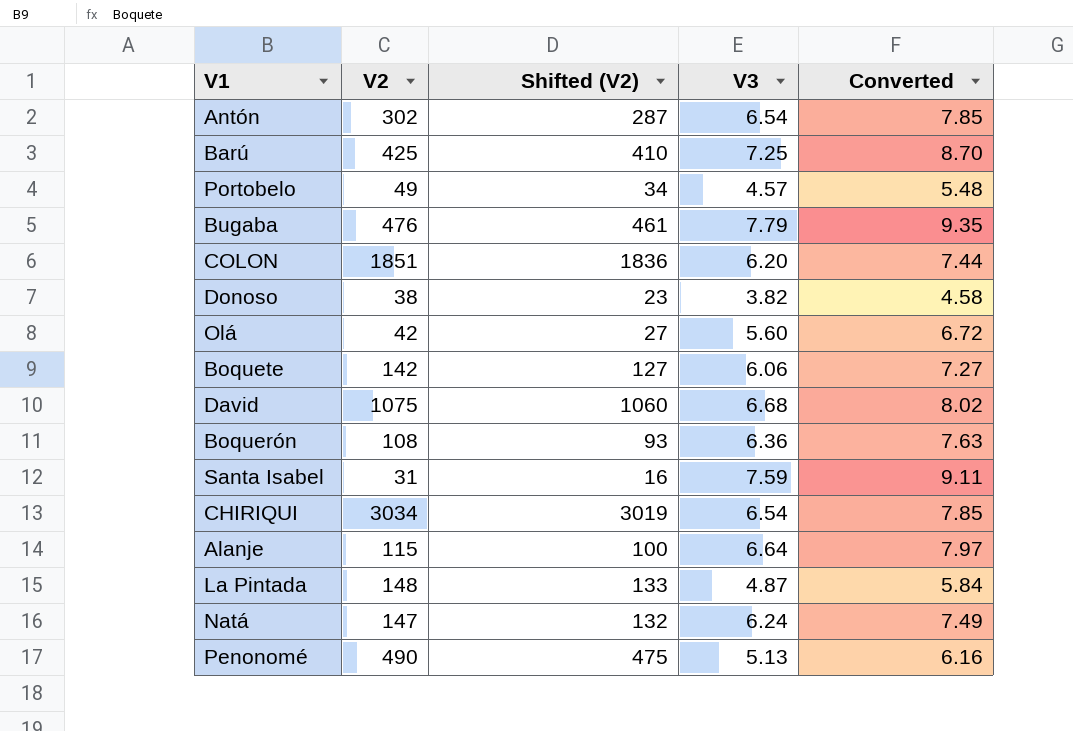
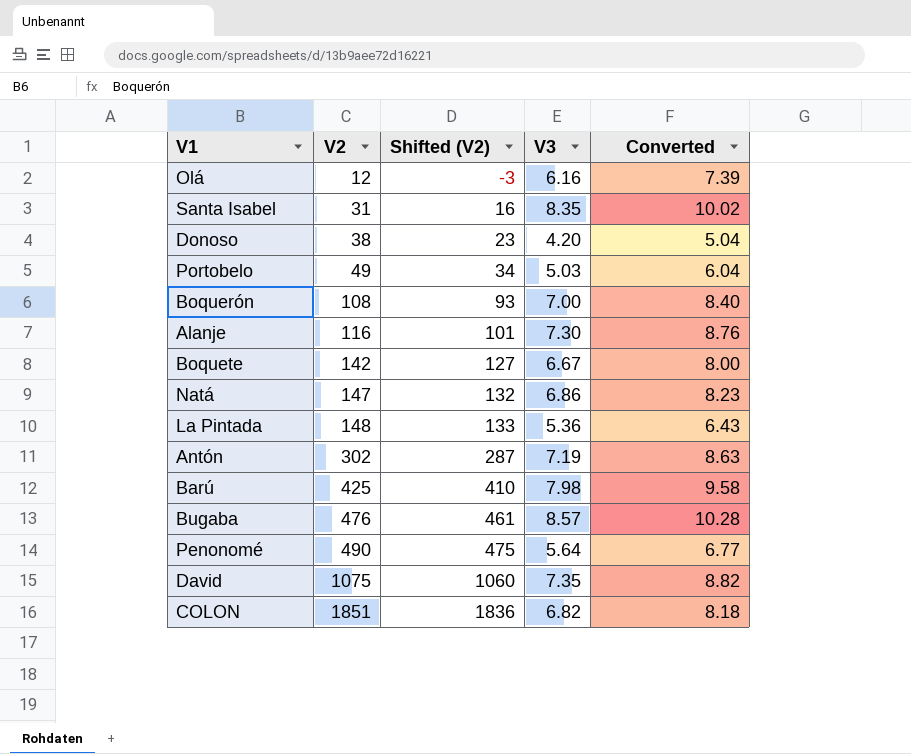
row order: none -> V2 ascending
row CHIRIQUI: 3034 | 3019 | 6.54 | 7.85 -> none
Olá | V2: 42 -> 12
Olá | Shifted (V2): 27 -> -3
Olá | V3: 5.60 -> 6.16
Olá | Converted: 6.72 -> 7.39
Santa Isabel | V3: 7.59 -> 8.35
Santa Isabel | Converted: 9.11 -> 10.02
Donoso | V3: 3.82 -> 4.20
Donoso | Converted: 4.58 -> 5.04
Portobelo | V3: 4.57 -> 5.03
Portobelo | Converted: 5.48 -> 6.04
Boquerón | V3: 6.36 -> 7.00
Boquerón | Converted: 7.63 -> 8.40
Alanje | V2: 115 -> 116
Alanje | Shifted (V2): 100 -> 101
Alanje | V3: 6.64 -> 7.30
Alanje | Converted: 7.97 -> 8.76
Boquete | V3: 6.06 -> 6.67
Boquete | Converted: 7.27 -> 8.00
Natá | V3: 6.24 -> 6.86
Natá | Converted: 7.49 -> 8.23
La Pintada | V3: 4.87 -> 5.36
La Pintada | Converted: 5.84 -> 6.43
Antón | V3: 6.54 -> 7.19
Antón | Converted: 7.85 -> 8.63
Barú | V3: 7.25 -> 7.98
Barú | Converted: 8.70 -> 9.58
Bugaba | V3: 7.79 -> 8.57
Bugaba | Converted: 9.35 -> 10.28
Penonomé | V3: 5.13 -> 5.64
Penonomé | Converted: 6.16 -> 6.77
David | V3: 6.68 -> 7.35
David | Converted: 8.02 -> 8.82
COLON | V3: 6.20 -> 6.82
COLON | Converted: 7.44 -> 8.18

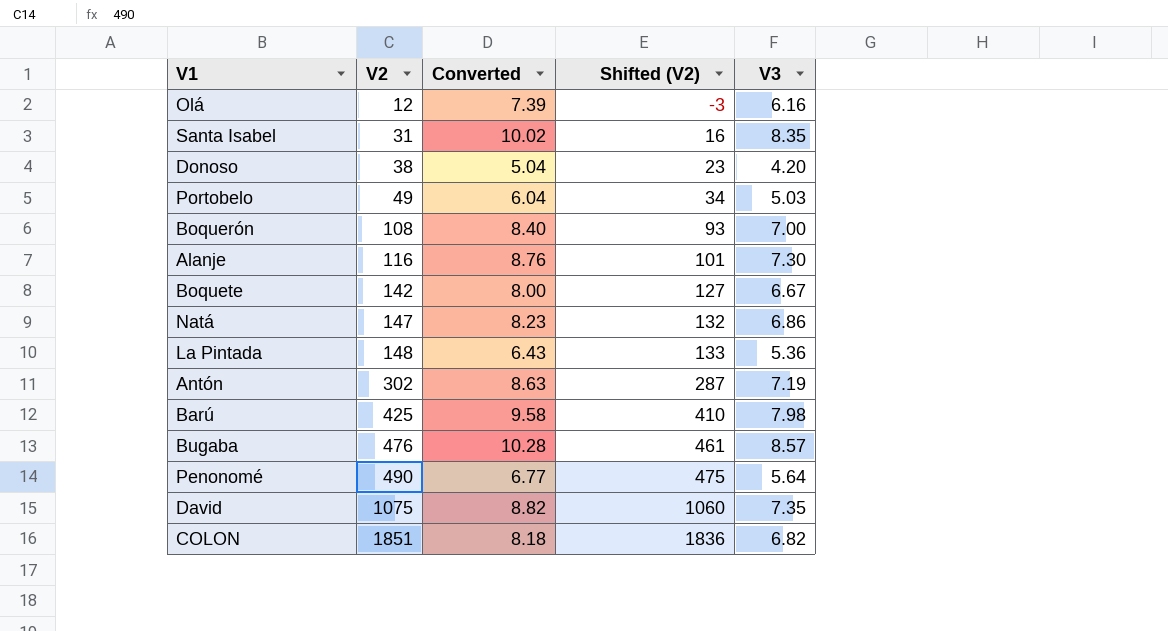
column Converted | position: 5 -> 3

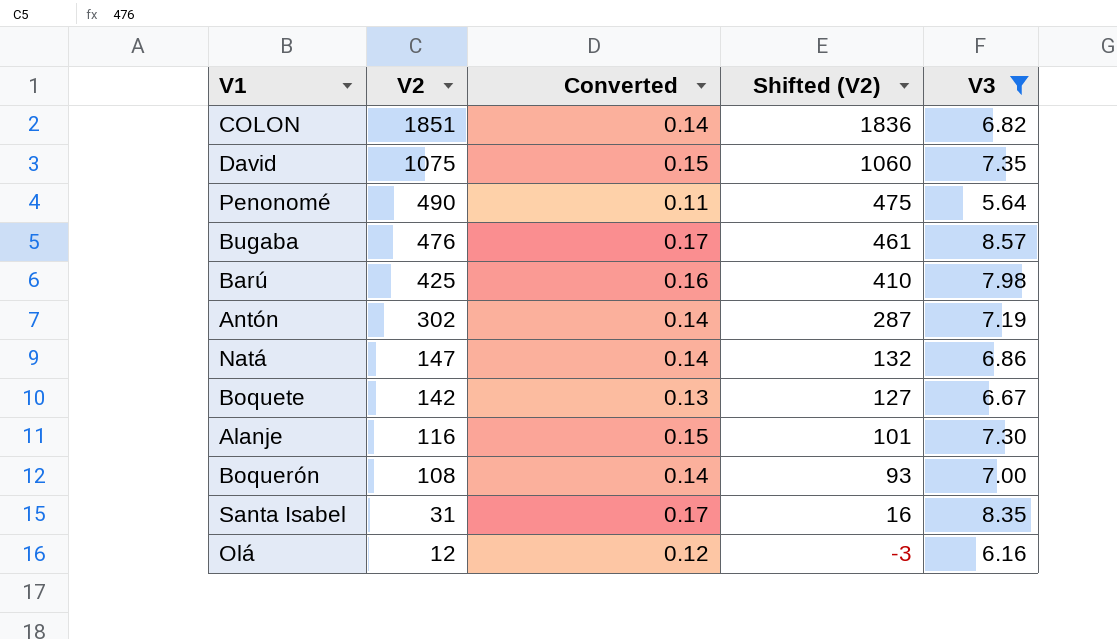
filter: none -> V3 >= 5.64
row order: V2 ascending -> V2 descending
column Converted | formula: [V3] * 1.2 -> [V3] * 0.02

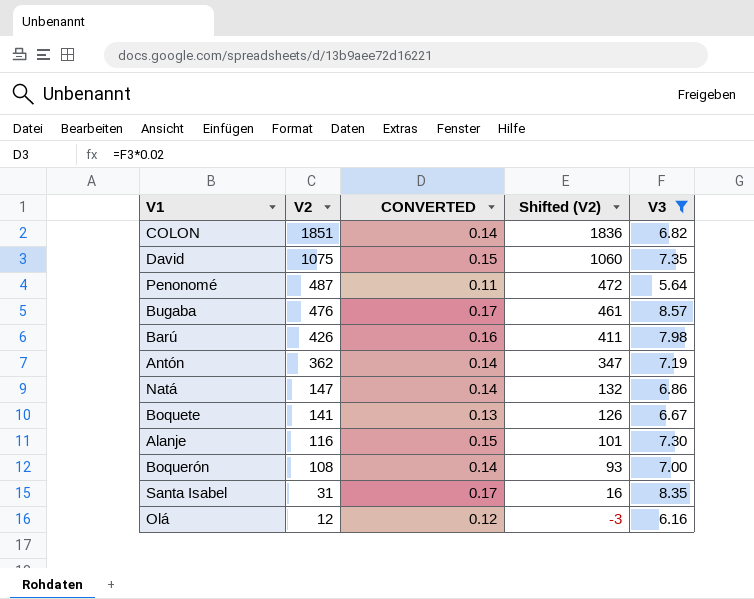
column name: Converted -> CONVERTED
Penonomé | V2: 490 -> 487
Penonomé | Shifted (V2): 475 -> 472
Barú | V2: 425 -> 426
Barú | Shifted (V2): 410 -> 411
Antón | V2: 302 -> 362
Antón | Shifted (V2): 287 -> 347
Boquete | V2: 142 -> 141
Boquete | Shifted (V2): 127 -> 126

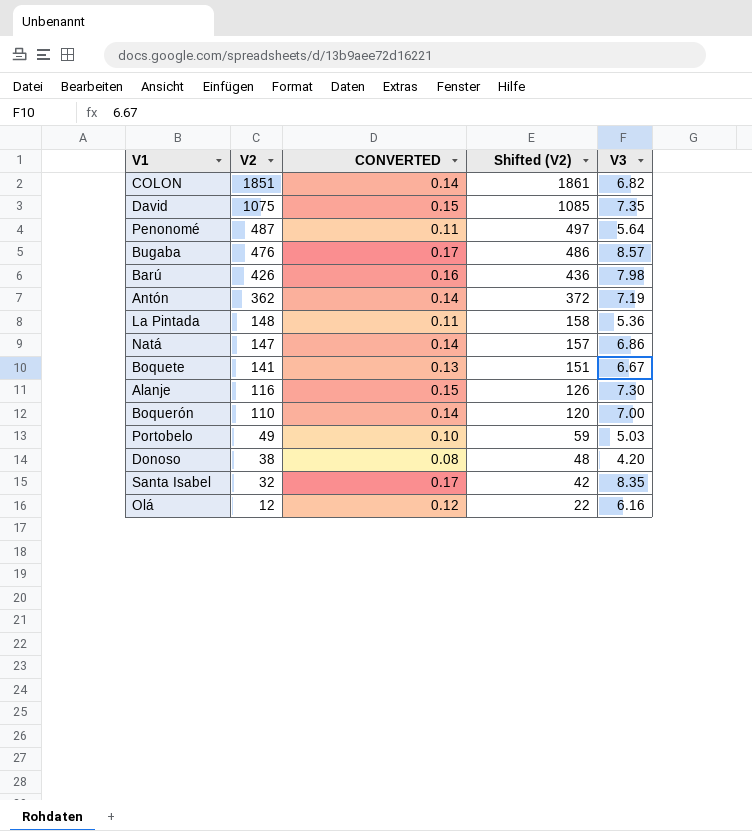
filter: V3 >= 5.64 -> none
column Shifted (V2) | formula: [V2] - 15 -> [V2] + 10
Boquerón | V2: 108 -> 110
Santa Isabel | V2: 31 -> 32

